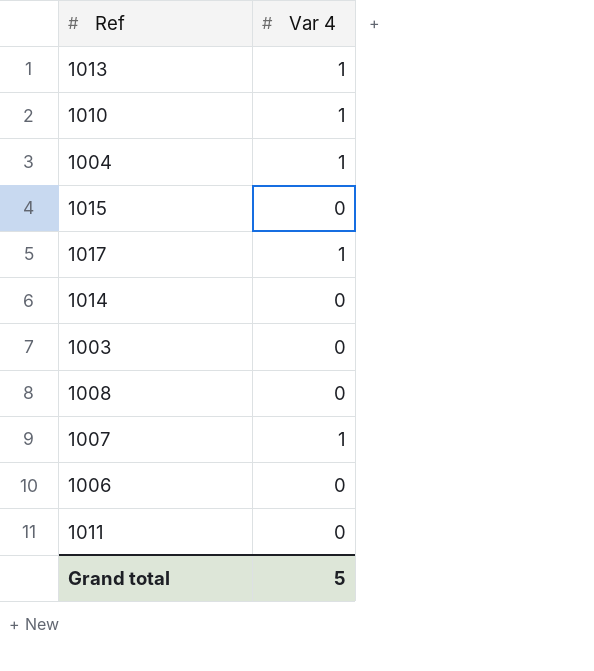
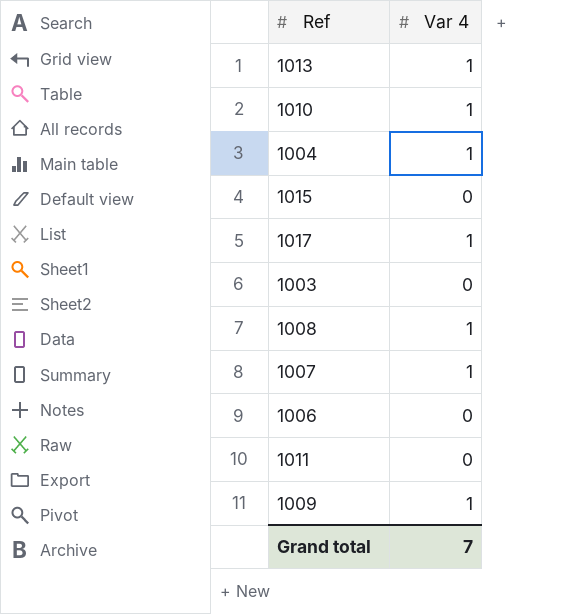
row 1014: 0 -> none
1008 | Var 4: 0 -> 1
row 1009: none -> 1
Grand total | Var 4: 5 -> 7

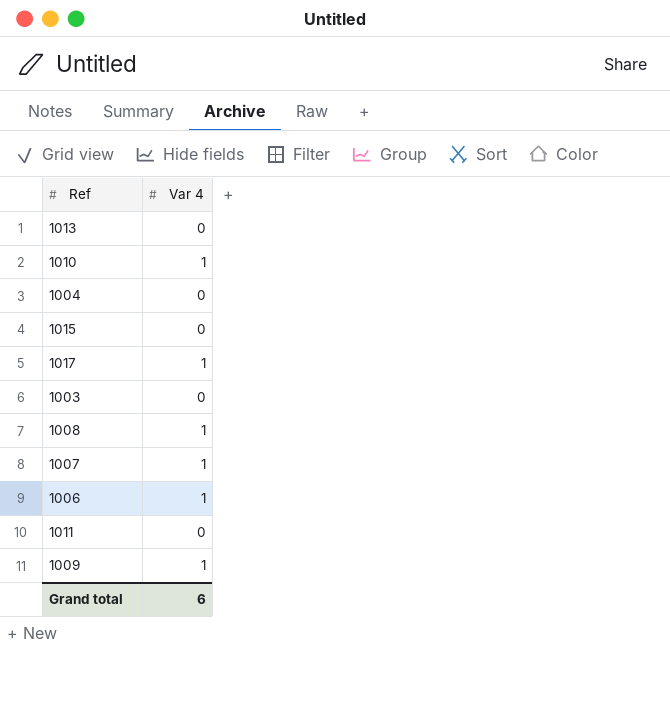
1013 | Var 4: 1 -> 0
1004 | Var 4: 1 -> 0
1006 | Var 4: 0 -> 1
Grand total | Var 4: 7 -> 6

